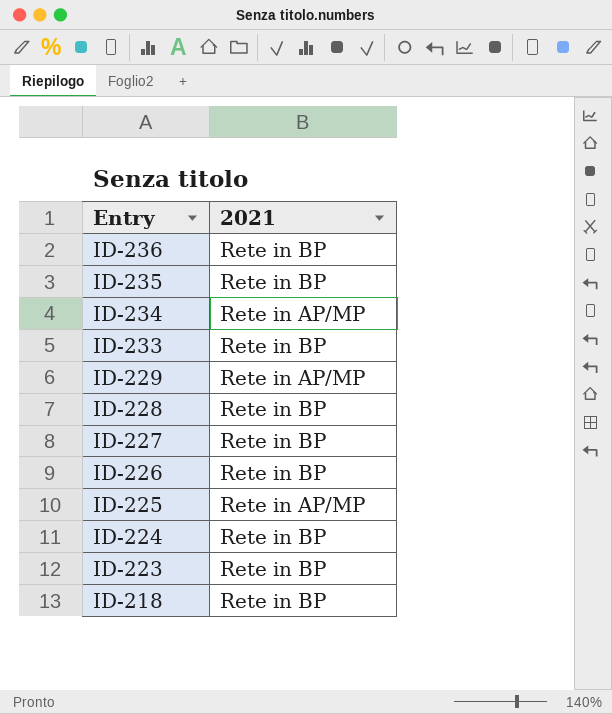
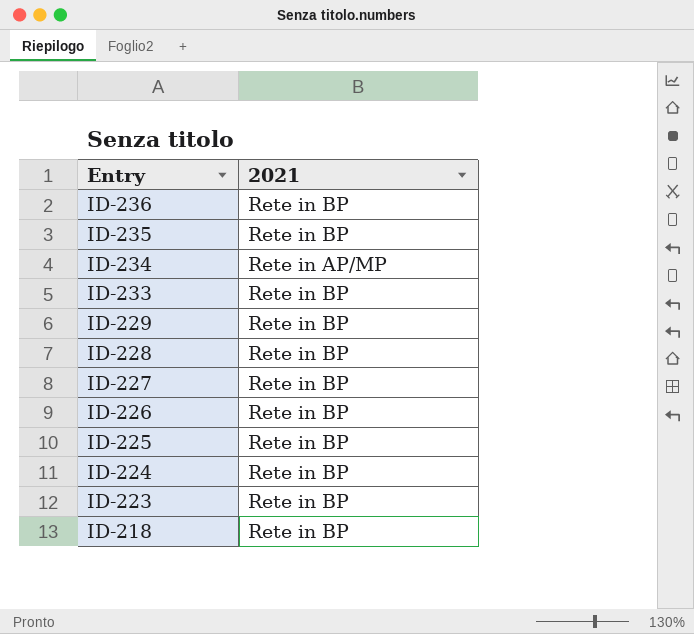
ID-229 | 2021: Rete in AP/MP -> Rete in BP
ID-225 | 2021: Rete in AP/MP -> Rete in BP

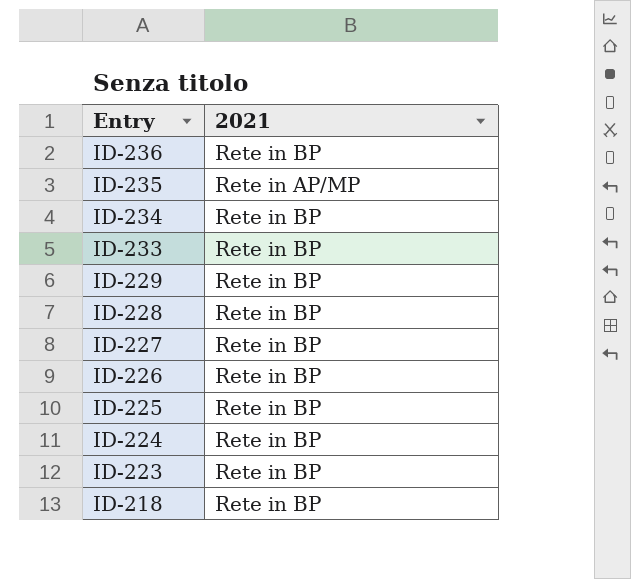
ID-235 | 2021: Rete in BP -> Rete in AP/MP
ID-234 | 2021: Rete in AP/MP -> Rete in BP

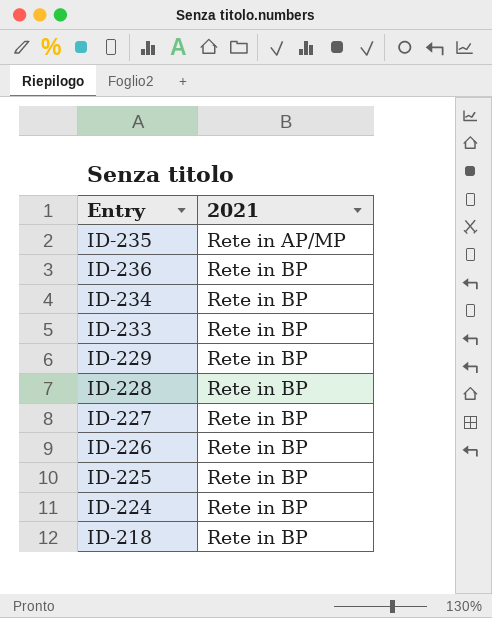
row order: Entry descending -> 2021 ascending
row ID-223: Rete in BP -> none

